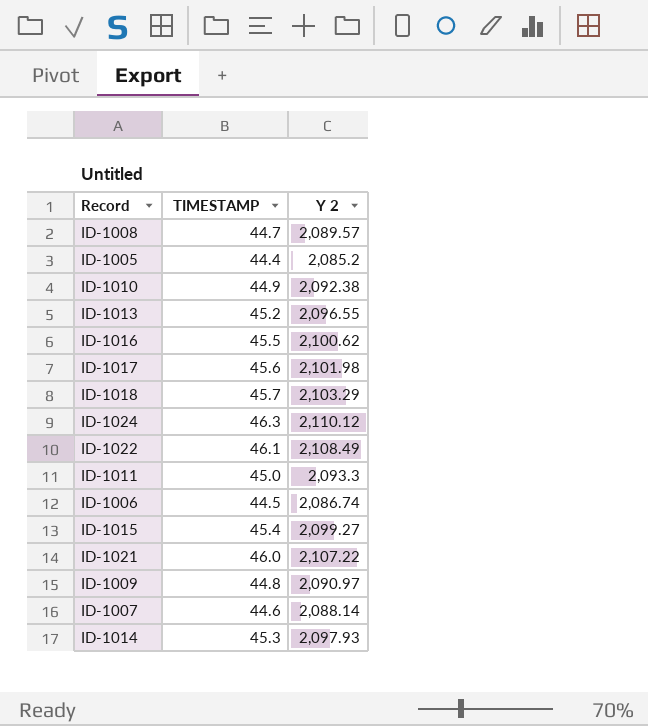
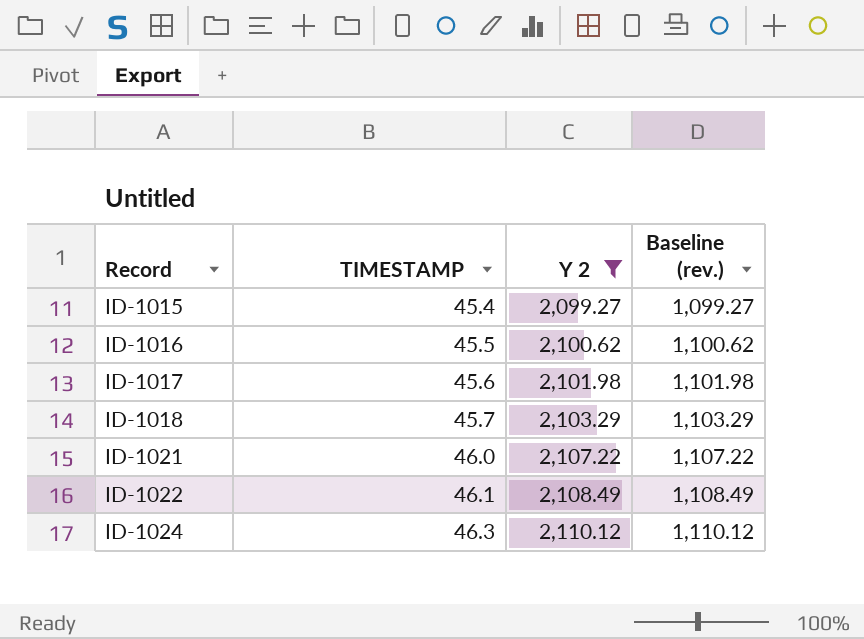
filter: none -> Y 2 >= 2,099.27
row order: none -> Record ascending
column Baseline (rev.) | formula: none -> [Y 2] - 1000

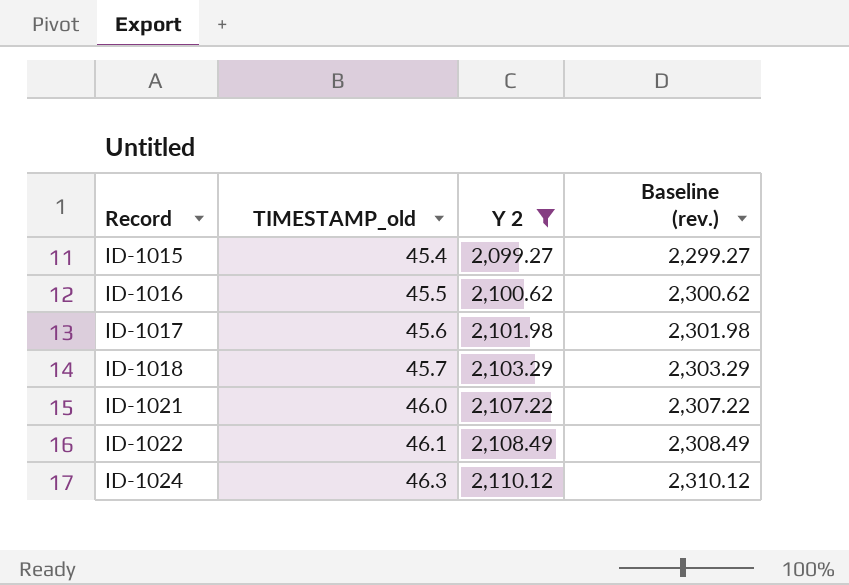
column name: TIMESTAMP -> TIMESTAMP_old
column Baseline (rev.) | formula: [Y 2] - 1000 -> [Y 2] + 200

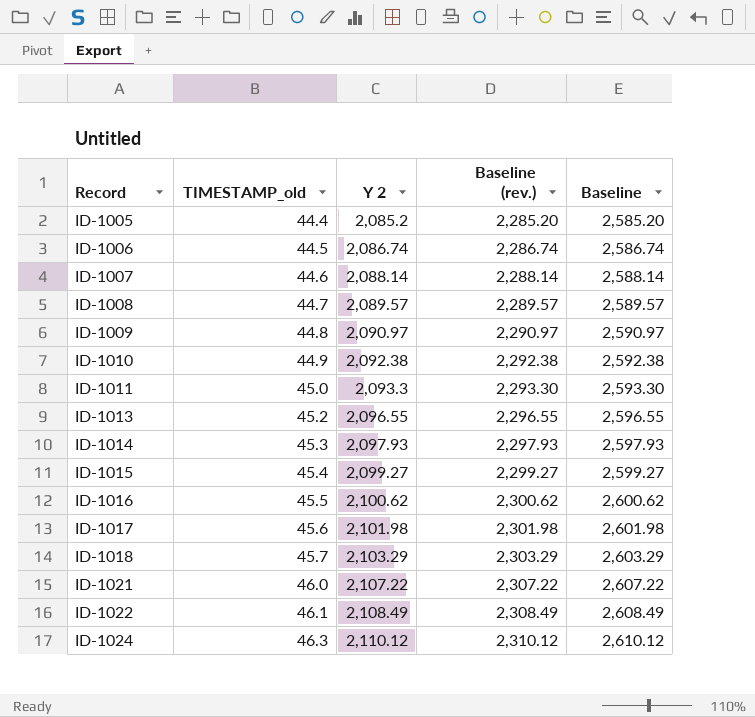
filter: Y 2 >= 2,099.27 -> none
column Baseline | formula: none -> [Y 2] + 500

